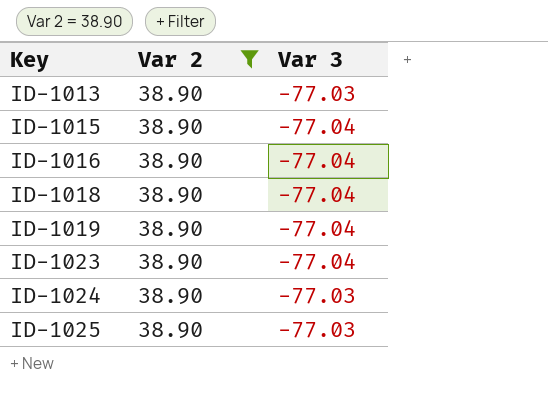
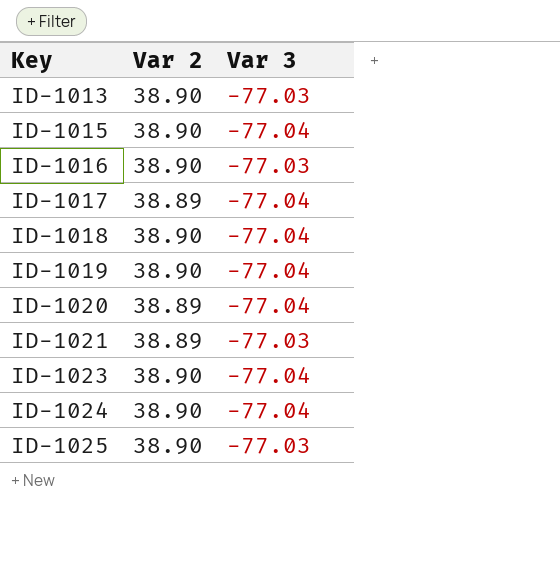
filter: Var 2 = 38.90 -> none
ID-1016 | Var 3: -77.04 -> -77.03
ID-1024 | Var 3: -77.03 -> -77.04

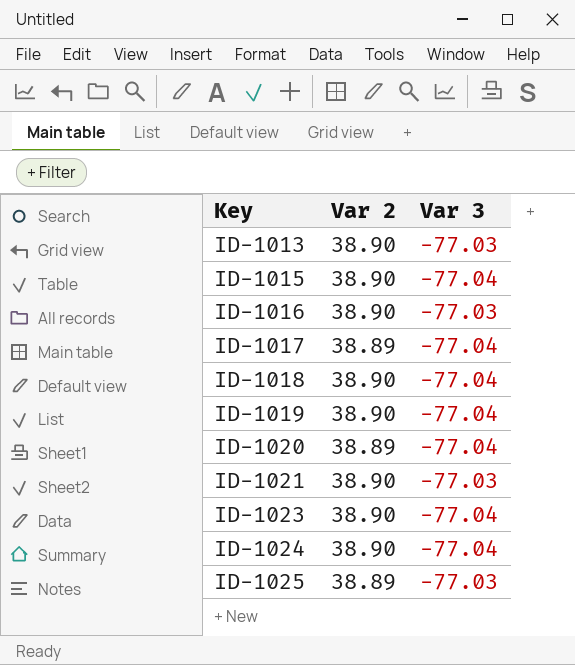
ID-1021 | Var 2: 38.89 -> 38.90
ID-1025 | Var 2: 38.90 -> 38.89

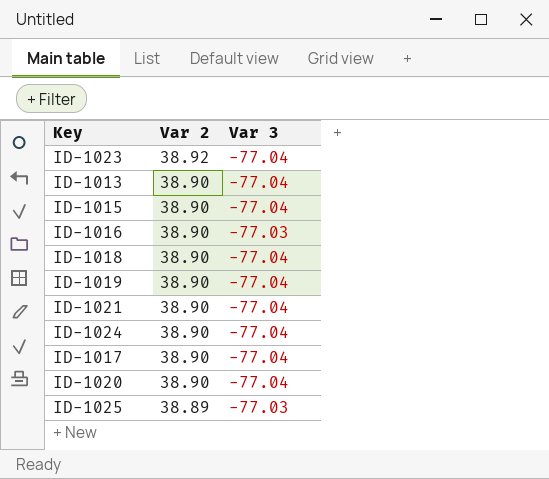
row order: Key ascending -> Var 2 descending
ID-1023 | Var 2: 38.90 -> 38.92
ID-1013 | Var 3: -77.03 -> -77.04
ID-1021 | Var 3: -77.03 -> -77.04
ID-1017 | Var 2: 38.89 -> 38.90
ID-1020 | Var 2: 38.89 -> 38.90

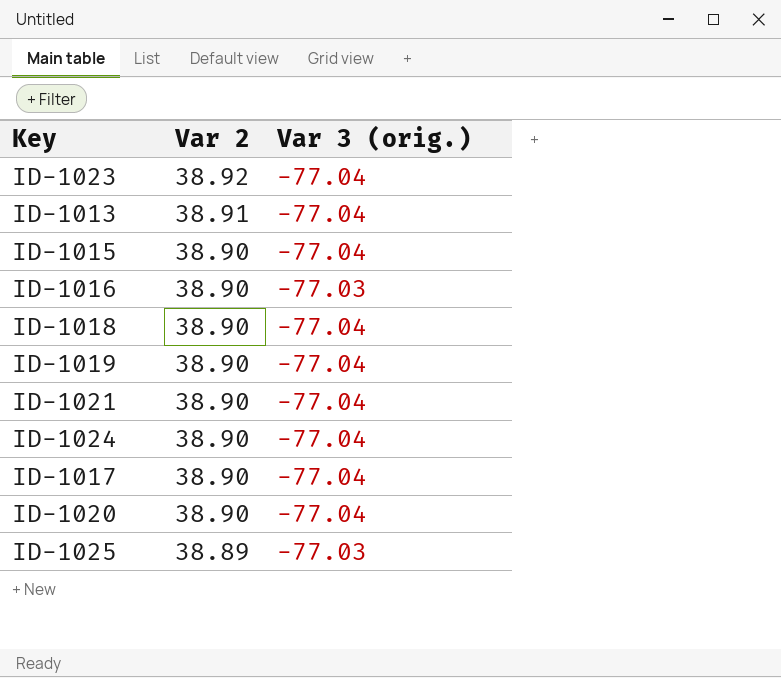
column name: Var 3 -> Var 3 (orig.)
ID-1013 | Var 2: 38.90 -> 38.91

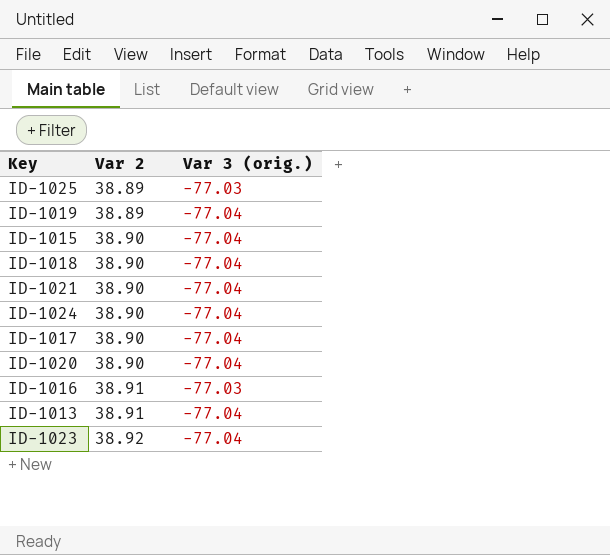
row order: Var 2 descending -> Var 2 ascending
ID-1019 | Var 2: 38.90 -> 38.89
ID-1016 | Var 2: 38.90 -> 38.91

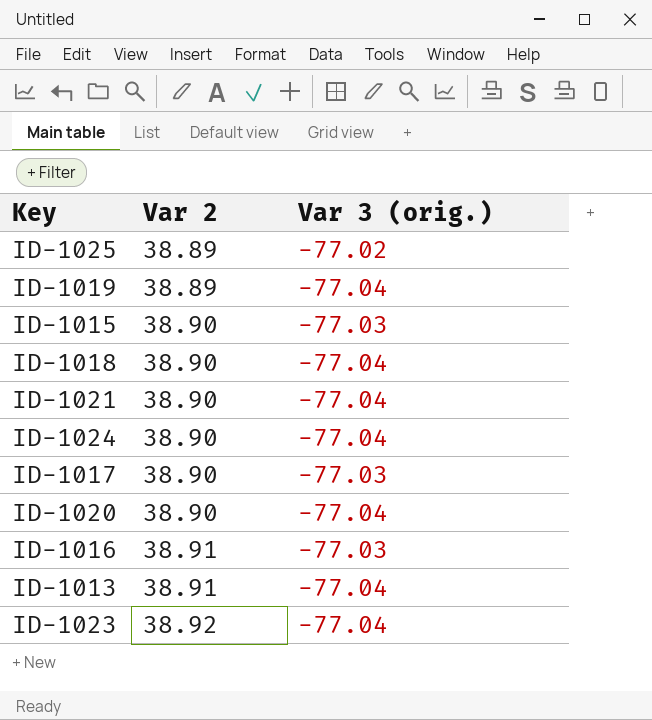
ID-1025 | Var 3 (orig.): -77.03 -> -77.02
ID-1015 | Var 3 (orig.): -77.04 -> -77.03
ID-1017 | Var 3 (orig.): -77.04 -> -77.03

